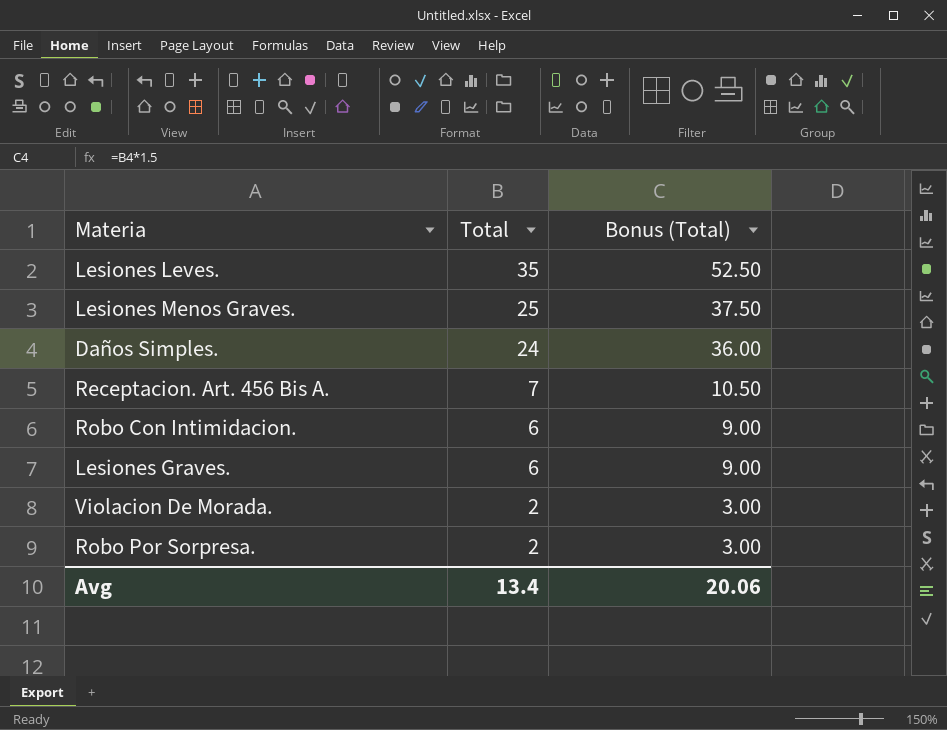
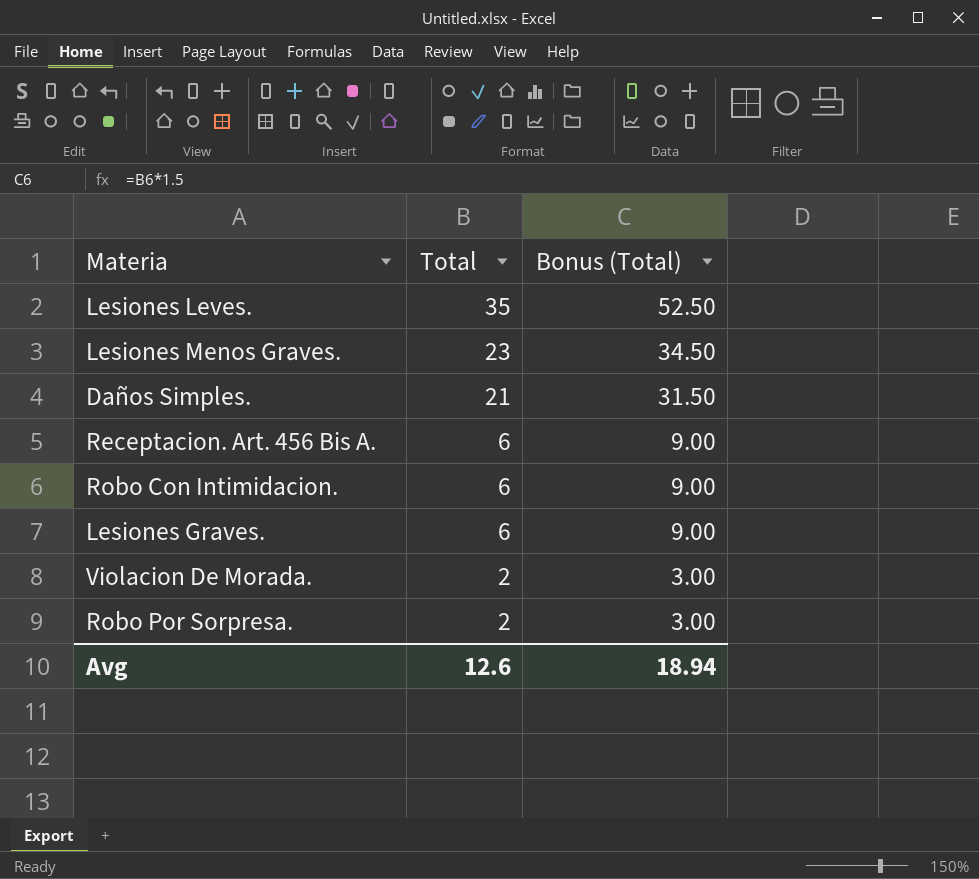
Lesiones Menos Graves. | Total: 25 -> 23
Lesiones Menos Graves. | Bonus (Total): 37.50 -> 34.50
Daños Simples. | Total: 24 -> 21
Daños Simples. | Bonus (Total): 36.00 -> 31.50
Receptacion. Art. 456 Bis A. | Total: 7 -> 6
Receptacion. Art. 456 Bis A. | Bonus (Total): 10.50 -> 9.00
Avg | Total: 13.4 -> 12.6
Avg | Bonus (Total): 20.06 -> 18.94

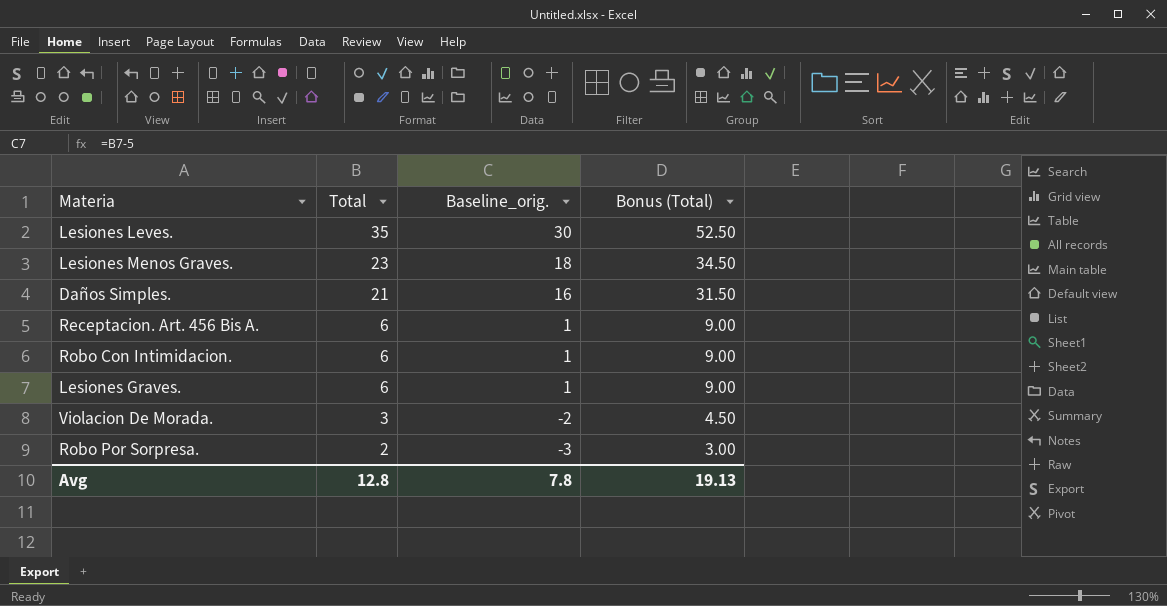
column Baseline_orig. | formula: none -> [Total] - 5
Violacion De Morada. | Total: 2 -> 3
Violacion De Morada. | Bonus (Total): 3.00 -> 4.50
Avg | Total: 12.6 -> 12.8
Avg | Bonus (Total): 18.94 -> 19.13

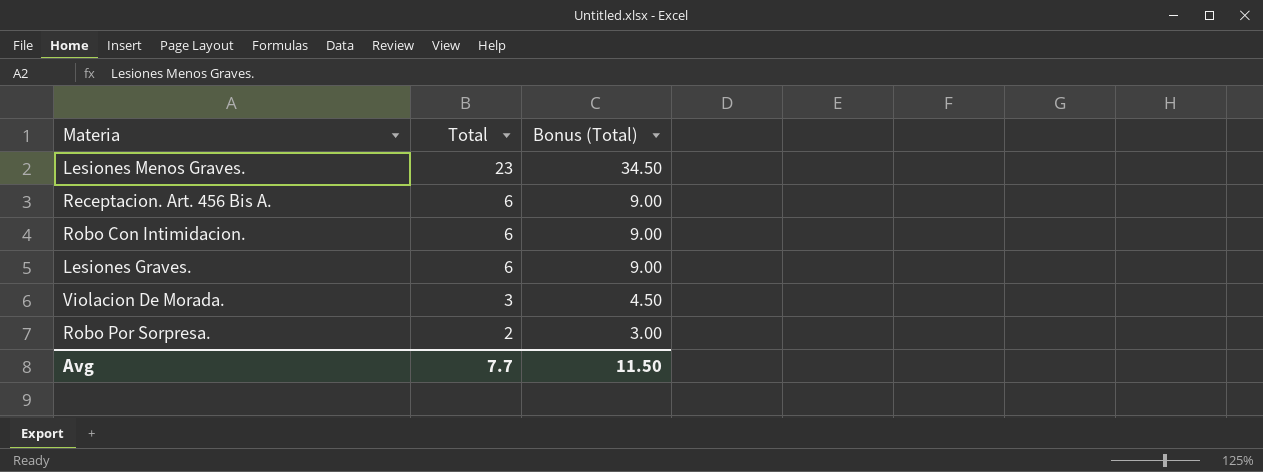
column Baseline_orig. | formula: [Total] - 5 -> none
row Lesiones Leves.: 35 | 30 | 52.50 -> none
row Daños Simples.: 21 | 16 | 31.50 -> none
Avg | Total: 12.8 -> 7.7
Avg | Bonus (Total): 19.13 -> 11.50

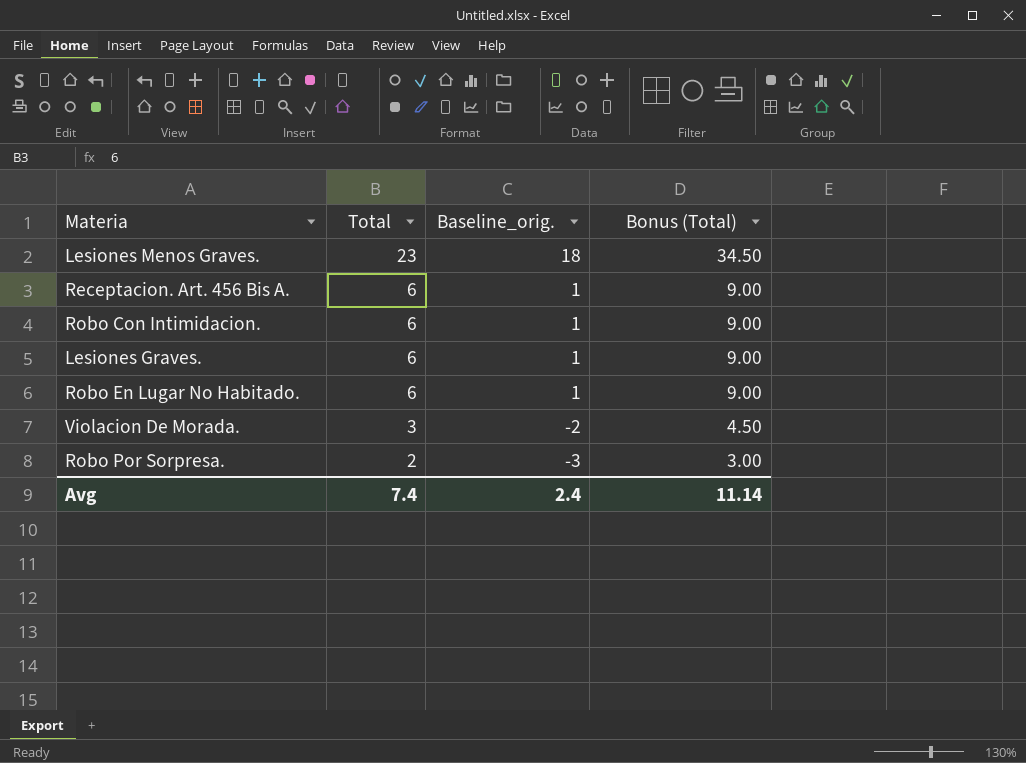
column Baseline_orig. | formula: none -> [Total] - 5
row Robo En Lugar No Habitado.: none -> 6 | 1 | 9.00
Avg | Total: 7.7 -> 7.4
Avg | Bonus (Total): 11.50 -> 11.14

